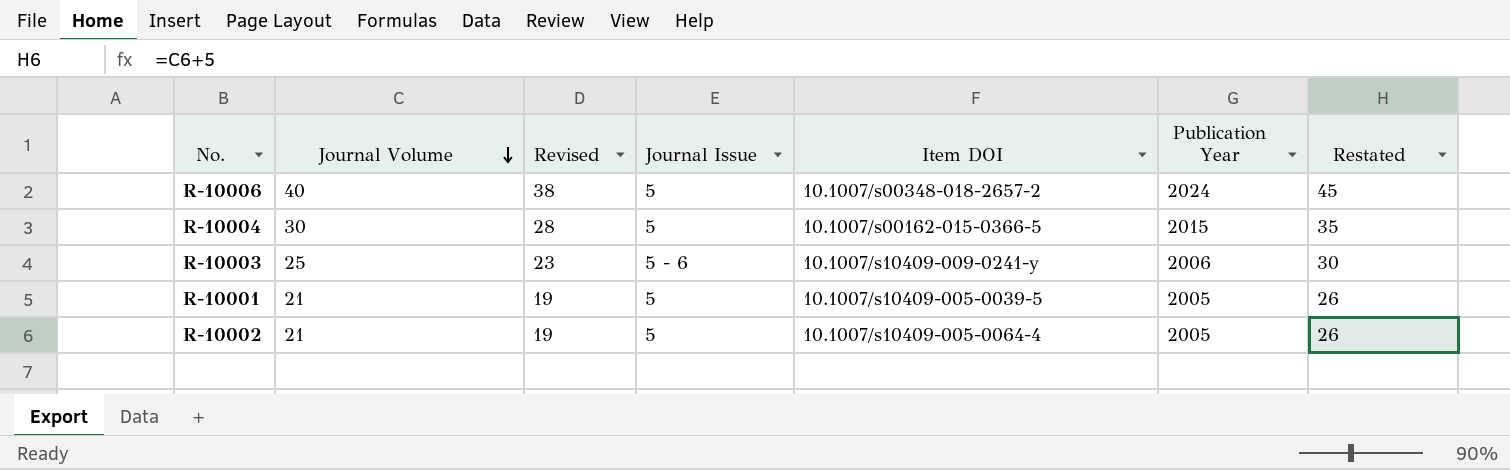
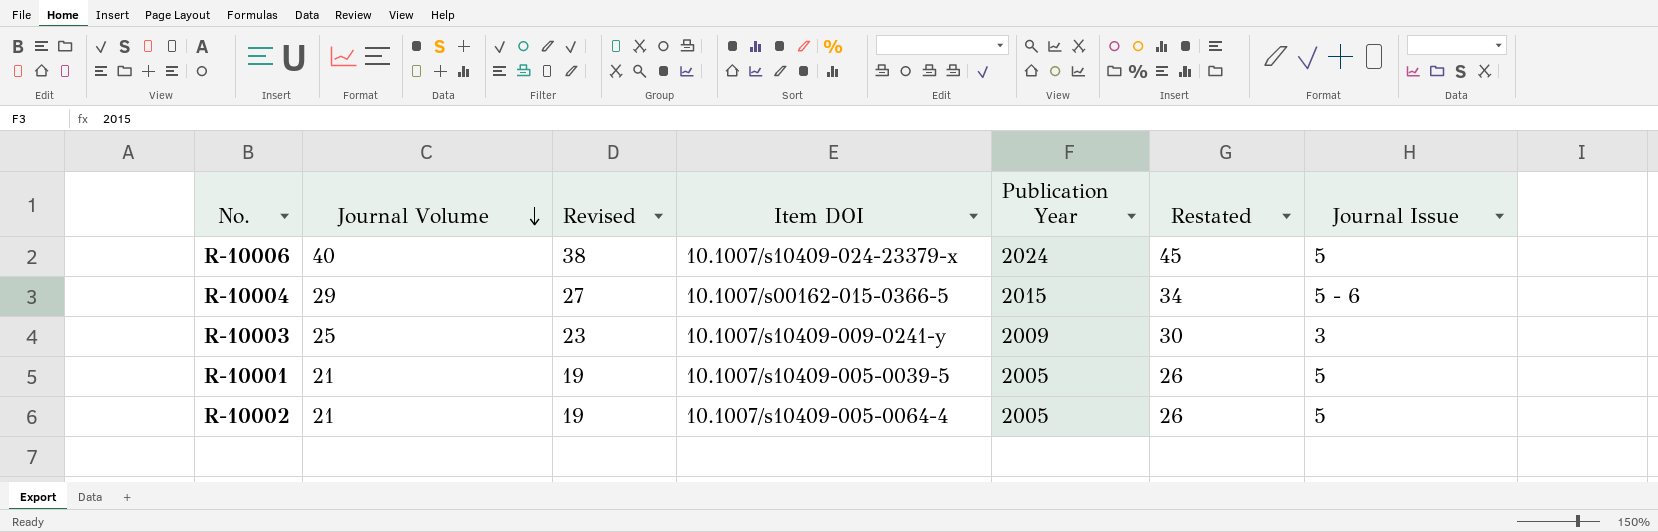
column Journal Issue | position: 4 -> 7
R-10006 | Item DOI: 10.1007/s00348-018-2657-2 -> 10.1007/s10409-024-23379-x
R-10004 | Journal Volume: 30 -> 29
R-10004 | Revised: 28 -> 27
R-10004 | Restated: 35 -> 34
R-10004 | Journal Issue: 5 -> 5 - 6
R-10003 | Publication Year: 2006 -> 2009
R-10003 | Journal Issue: 5 - 6 -> 3

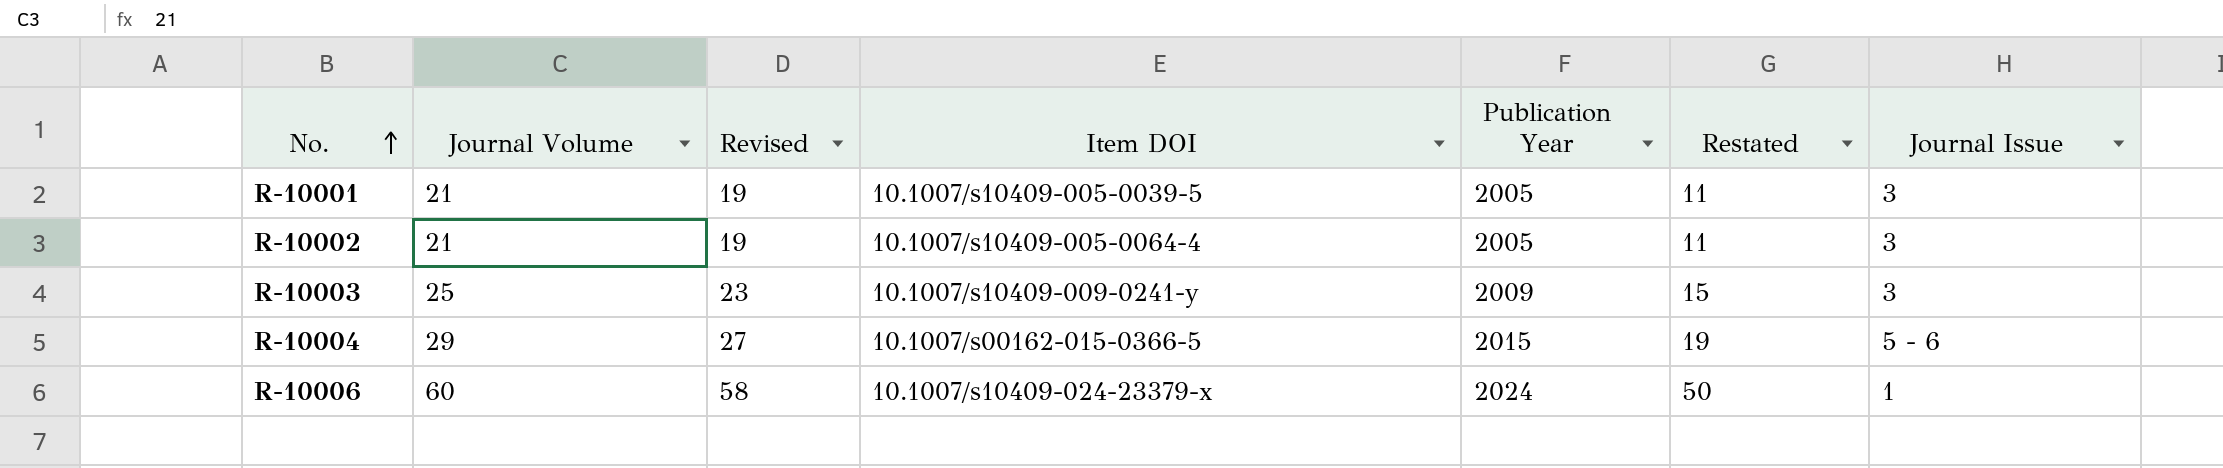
row order: Journal Volume descending -> No. ascending
column Restated | formula: [Journal Volume] + 5 -> [Journal Volume] - 10
R-10001 | Journal Issue: 5 -> 3
R-10002 | Journal Issue: 5 -> 3
R-10006 | Journal Volume: 40 -> 60
R-10006 | Revised: 38 -> 58
R-10006 | Journal Issue: 5 -> 1

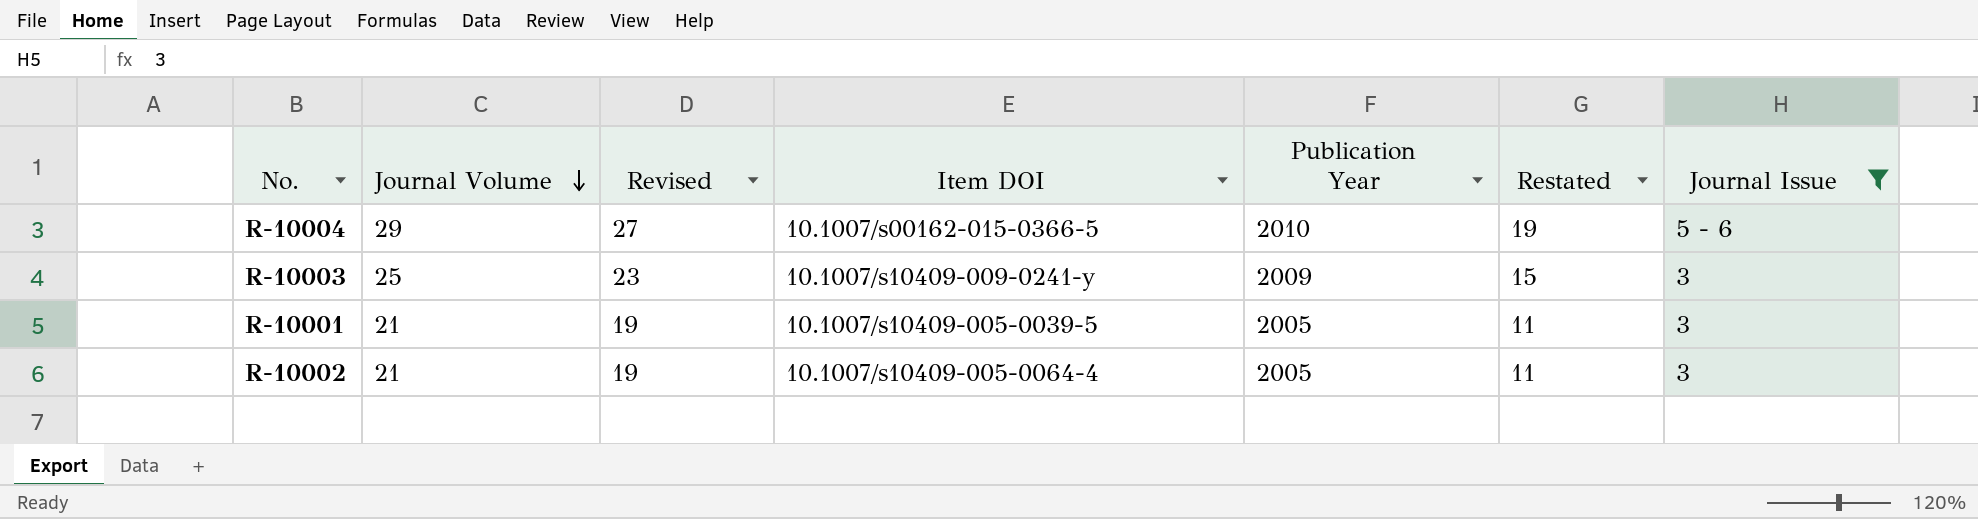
filter: none -> Journal Issue != 1
row order: No. ascending -> Journal Volume descending
R-10004 | Publication Year: 2015 -> 2010

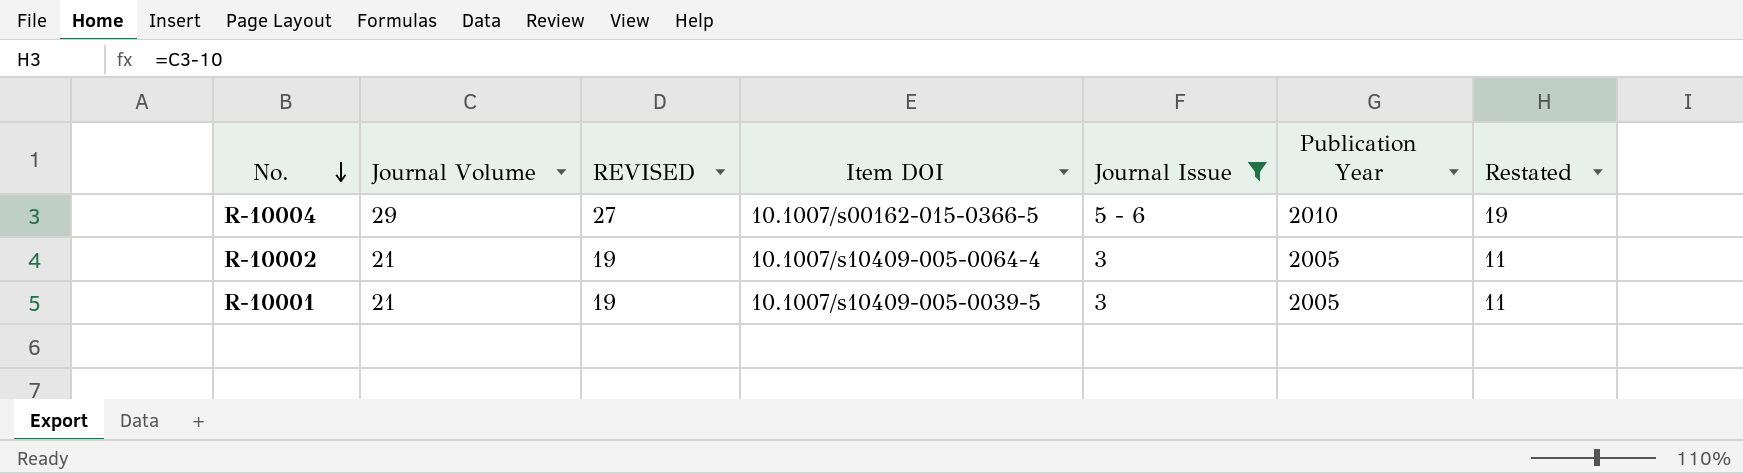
row order: Journal Volume descending -> No. descending
column name: Revised -> REVISED
column Journal Issue | position: 7 -> 5
row R-10003: 25 | 23 | 10.1007/s10409-009-0241-y | 2009 | 15 | 3 -> none

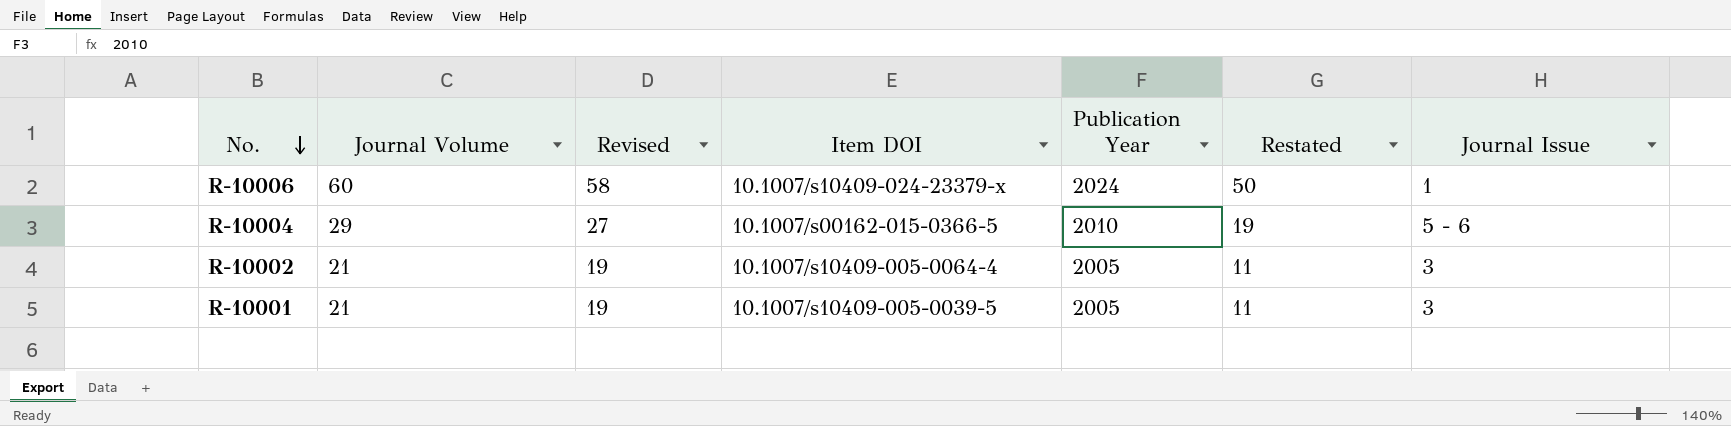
filter: Journal Issue != 1 -> none
column name: REVISED -> Revised
column Journal Issue | position: 5 -> 7

